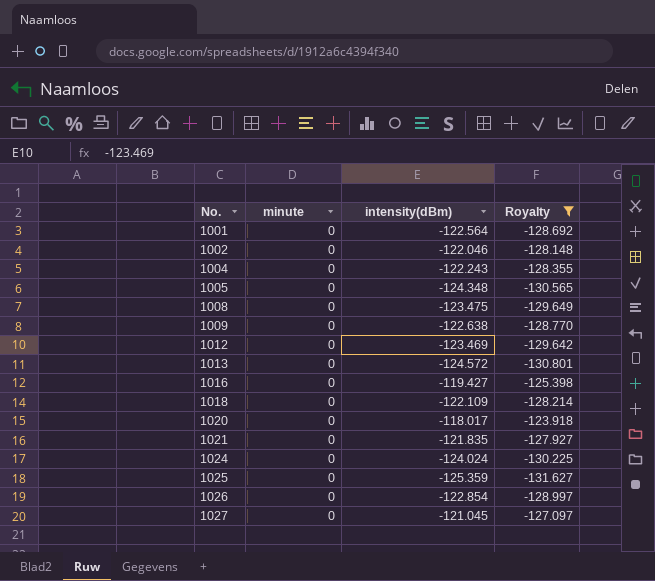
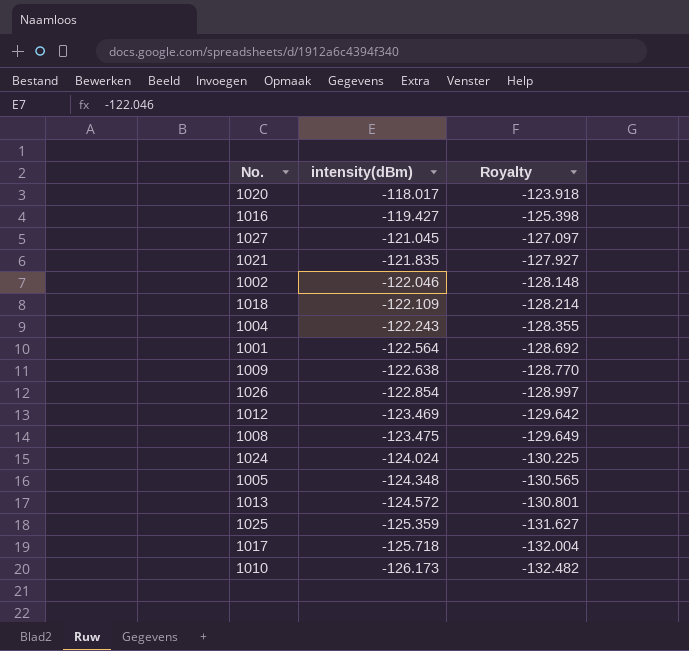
filter: Royalty >= -131.627 -> none
row order: No. ascending -> intensity(dBm) descending
column minute | position: 2 -> none

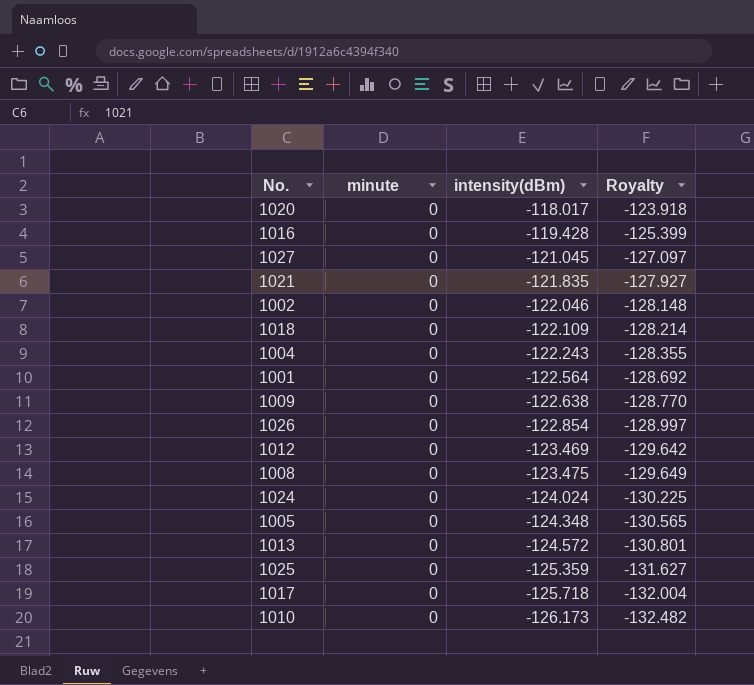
column minute | position: none -> 2
1016 | intensity(dBm): -119.427 -> -119.428
1016 | Royalty: -125.398 -> -125.399

